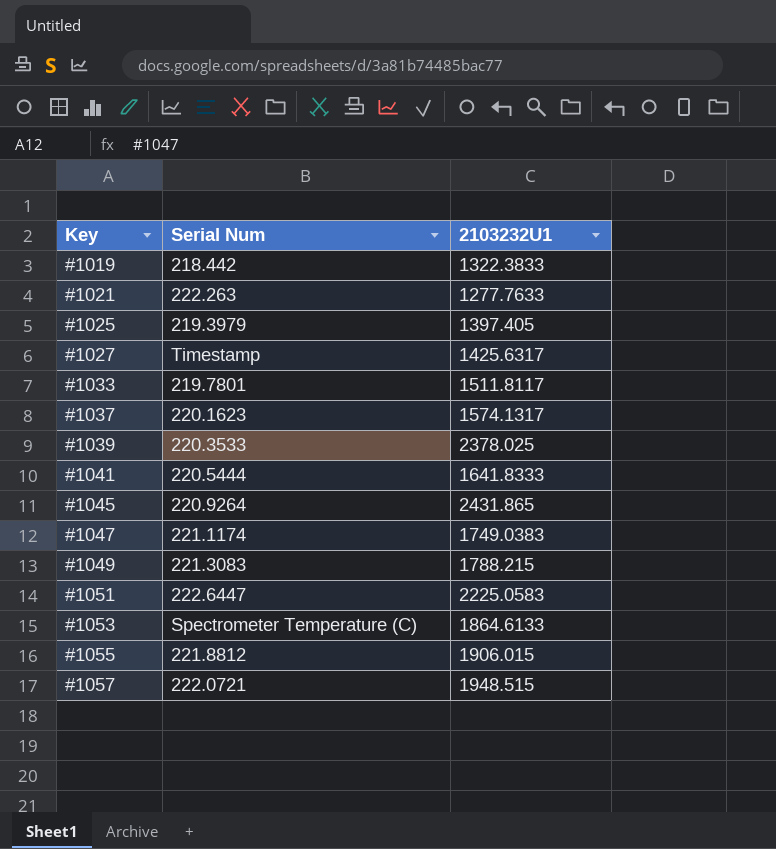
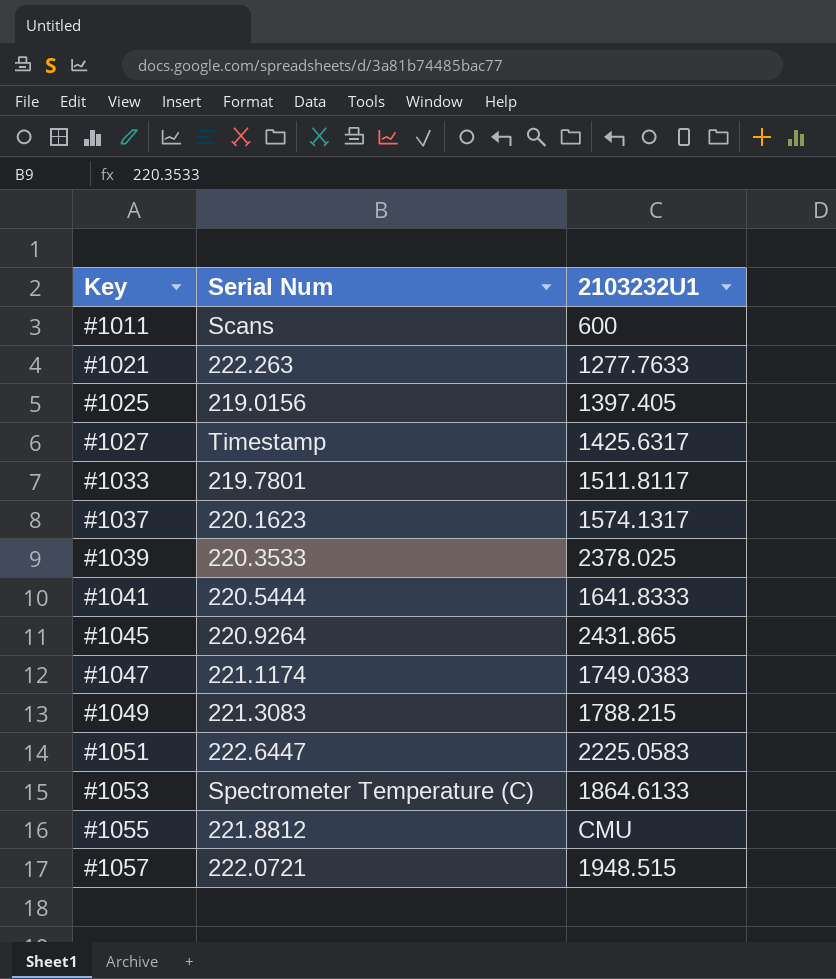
row #1019: 218.442 | 1322.3833 -> none
row #1011: none -> Scans | 600
#1025 | Serial Num: 219.3979 -> 219.0156
#1055 | 2103232U1: 1906.015 -> CMU

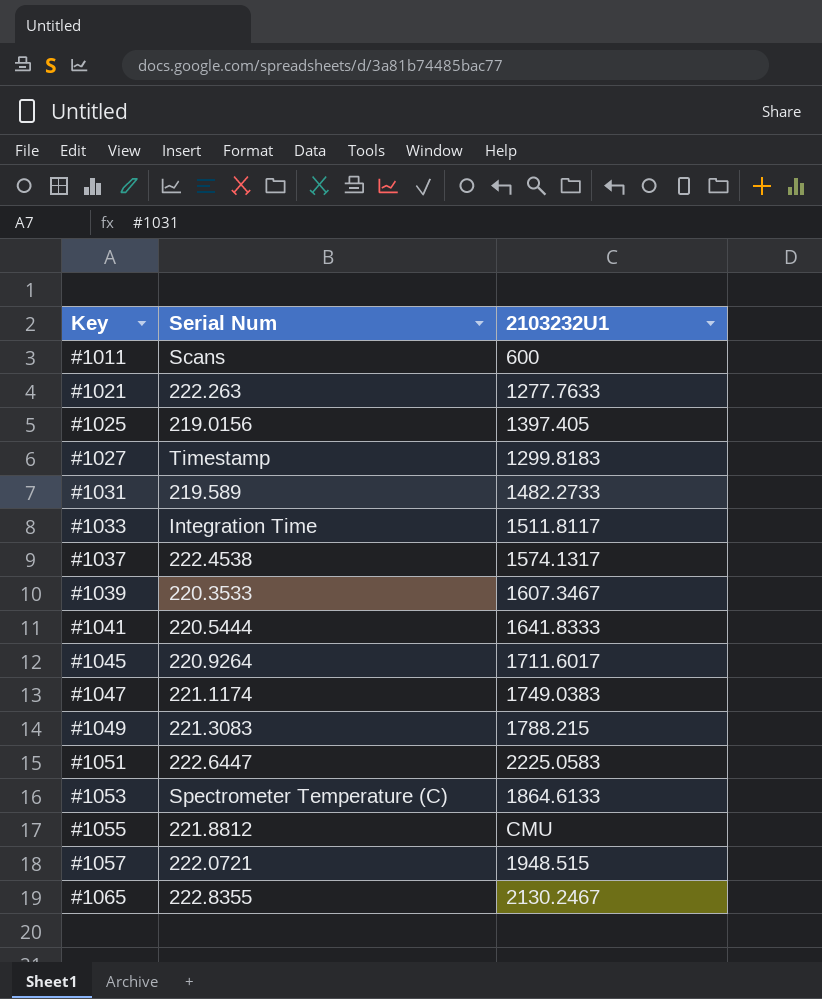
#1027 | 2103232U1: 1425.6317 -> 1299.8183
row #1031: none -> 219.589 | 1482.2733
#1033 | Serial Num: 219.7801 -> Integration Time
#1037 | Serial Num: 220.1623 -> 222.4538
#1039 | 2103232U1: 2378.025 -> 1607.3467
#1045 | 2103232U1: 2431.865 -> 1711.6017
row #1065: none -> 222.8355 | 2130.2467

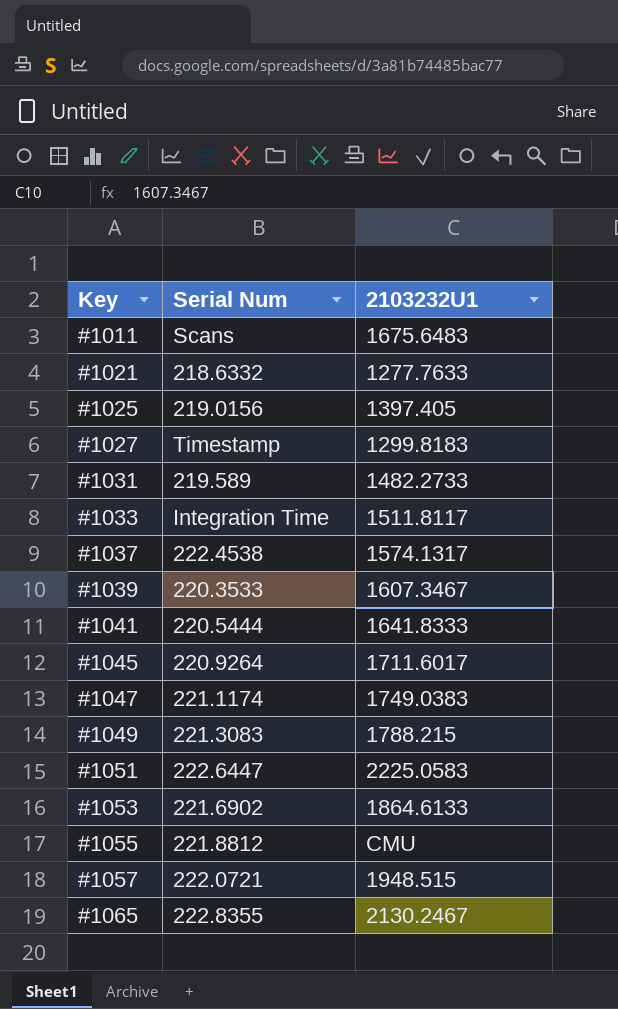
#1011 | 2103232U1: 600 -> 1675.6483
#1021 | Serial Num: 222.263 -> 218.6332
#1053 | Serial Num: Spectrometer Temperature (C) -> 221.6902

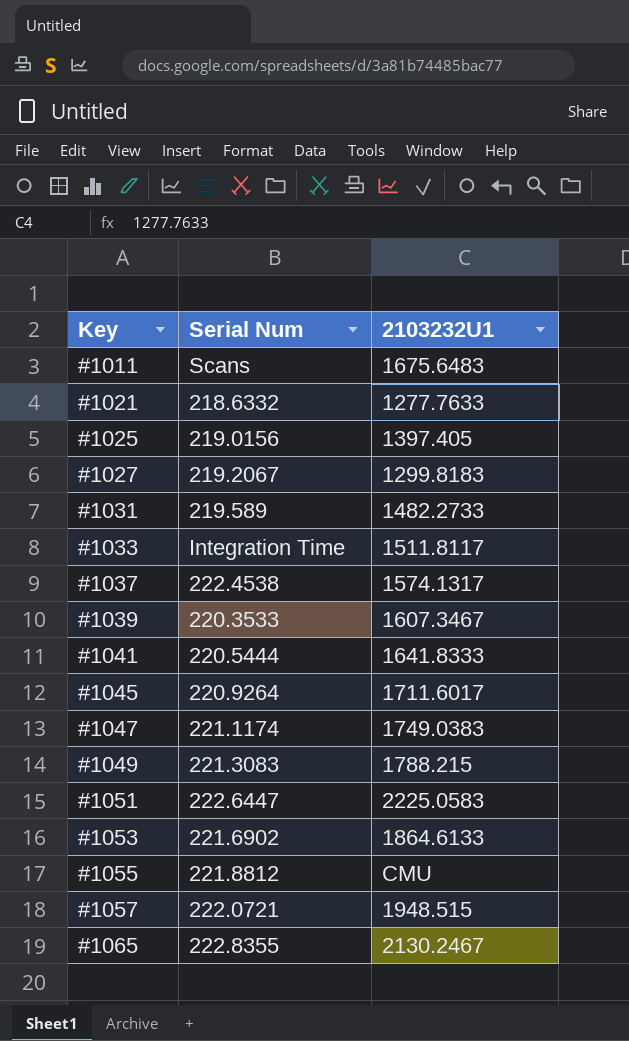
#1027 | Serial Num: Timestamp -> 219.2067

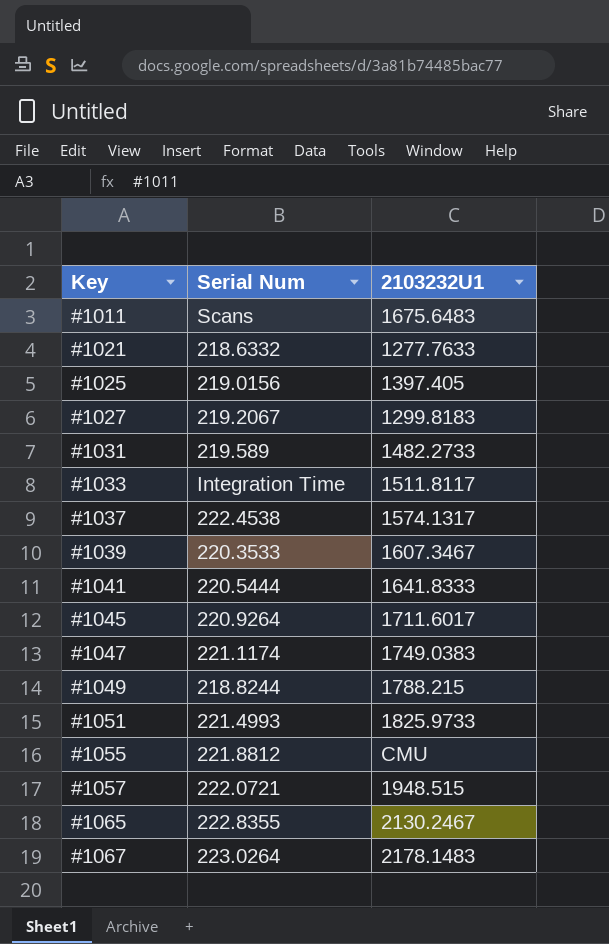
row #1053: 221.6902 | 1864.6133 -> none
#1049 | Serial Num: 221.3083 -> 218.8244
#1051 | Serial Num: 222.6447 -> 221.4993
#1051 | 2103232U1: 2225.0583 -> 1825.9733
row #1067: none -> 223.0264 | 2178.1483

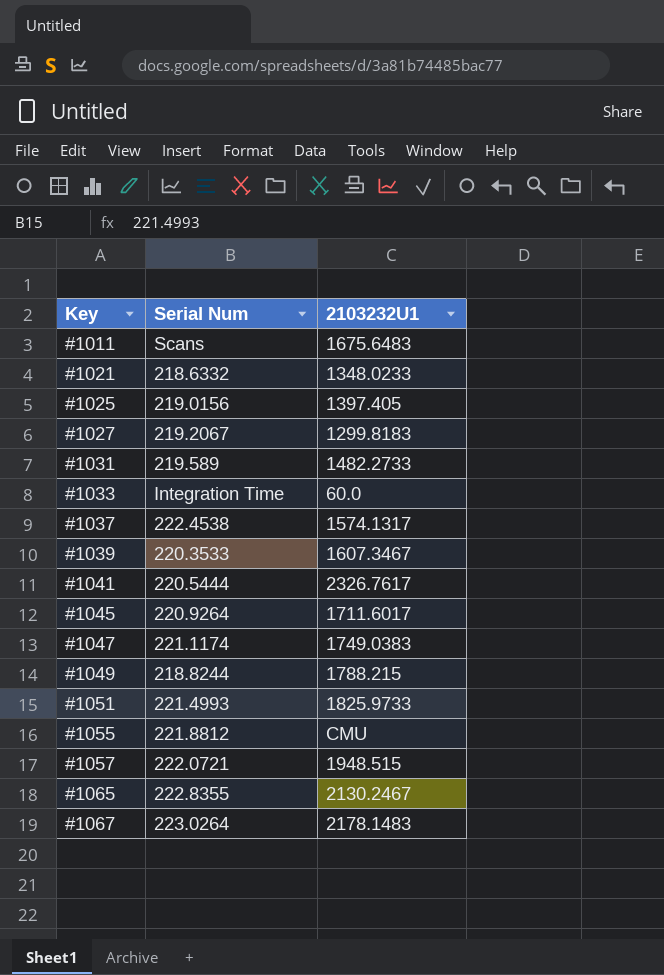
#1021 | 2103232U1: 1277.7633 -> 1348.0233
#1033 | 2103232U1: 1511.8117 -> 60.0
#1041 | 2103232U1: 1641.8333 -> 2326.7617

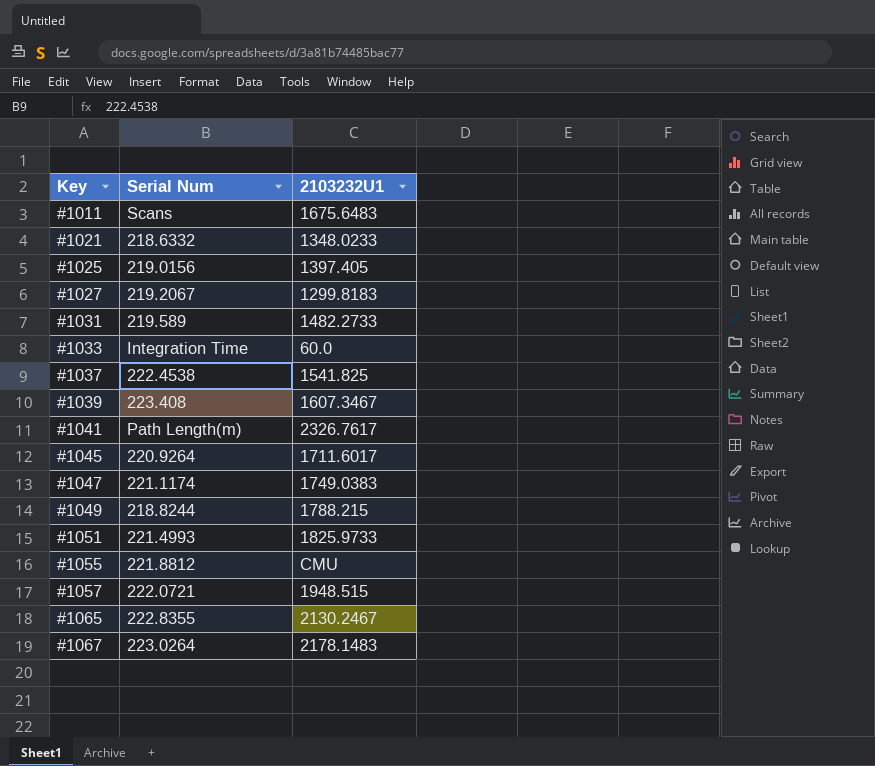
#1037 | 2103232U1: 1574.1317 -> 1541.825
#1039 | Serial Num: 220.3533 -> 223.408
#1041 | Serial Num: 220.5444 -> Path Length(m)

